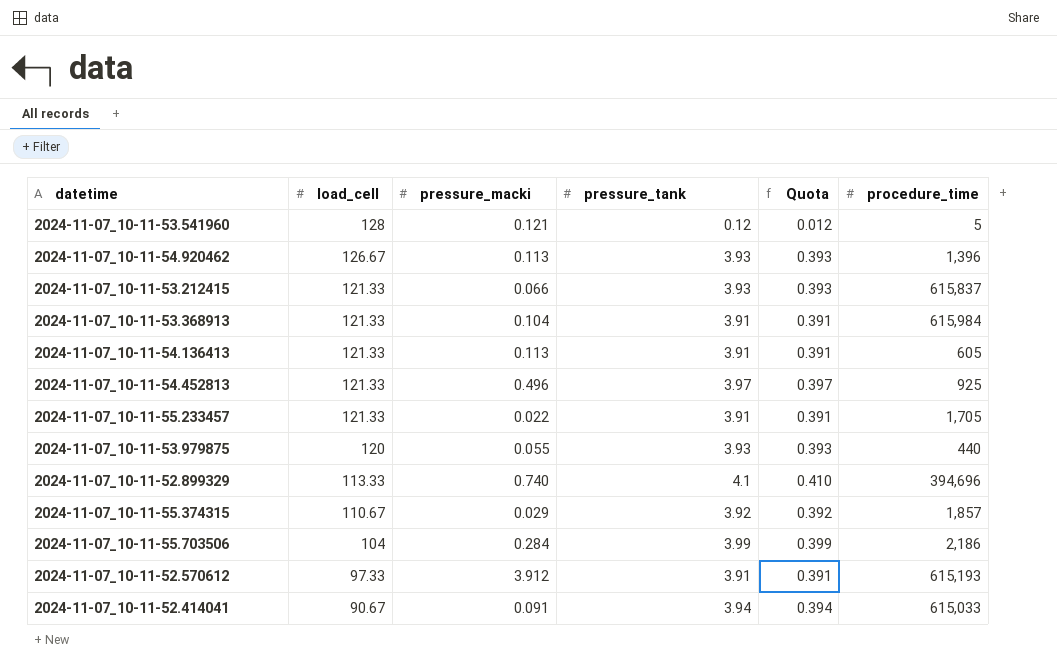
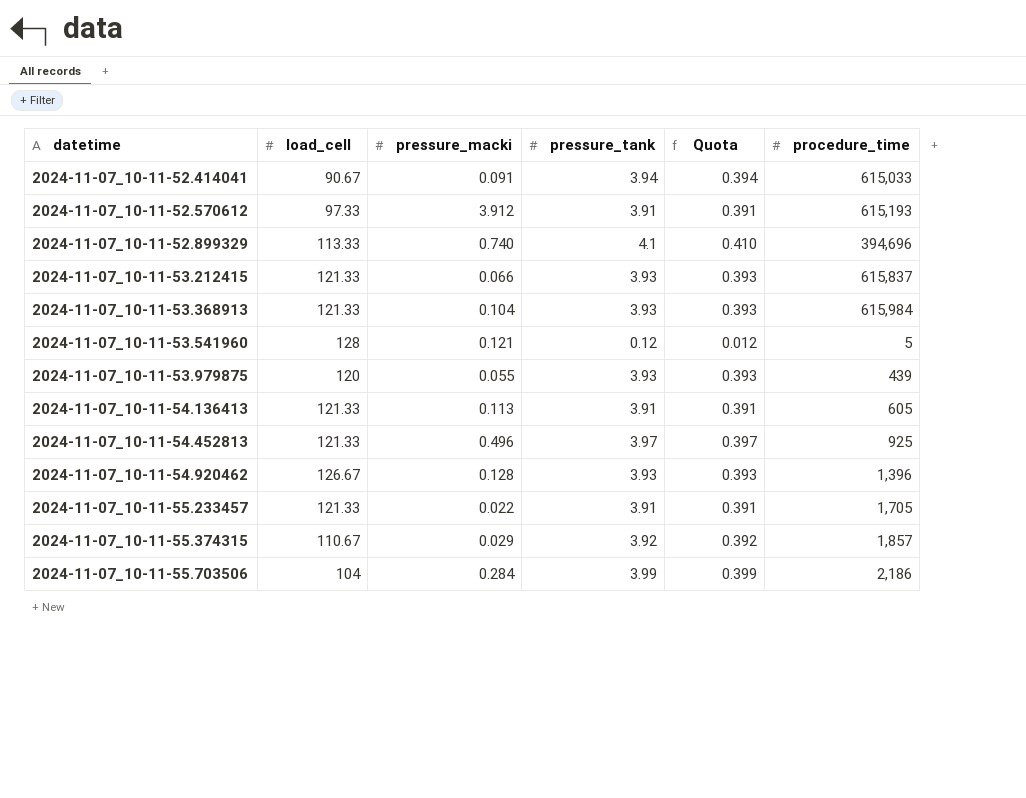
row order: load_cell descending -> datetime ascending
2024-11-07_10-11-53.368913 | pressure_tank: 3.91 -> 3.93
2024-11-07_10-11-53.368913 | Quota: 0.391 -> 0.393
2024-11-07_10-11-53.979875 | procedure_time: 440 -> 439
2024-11-07_10-11-54.920462 | pressure_macki: 0.113 -> 0.128

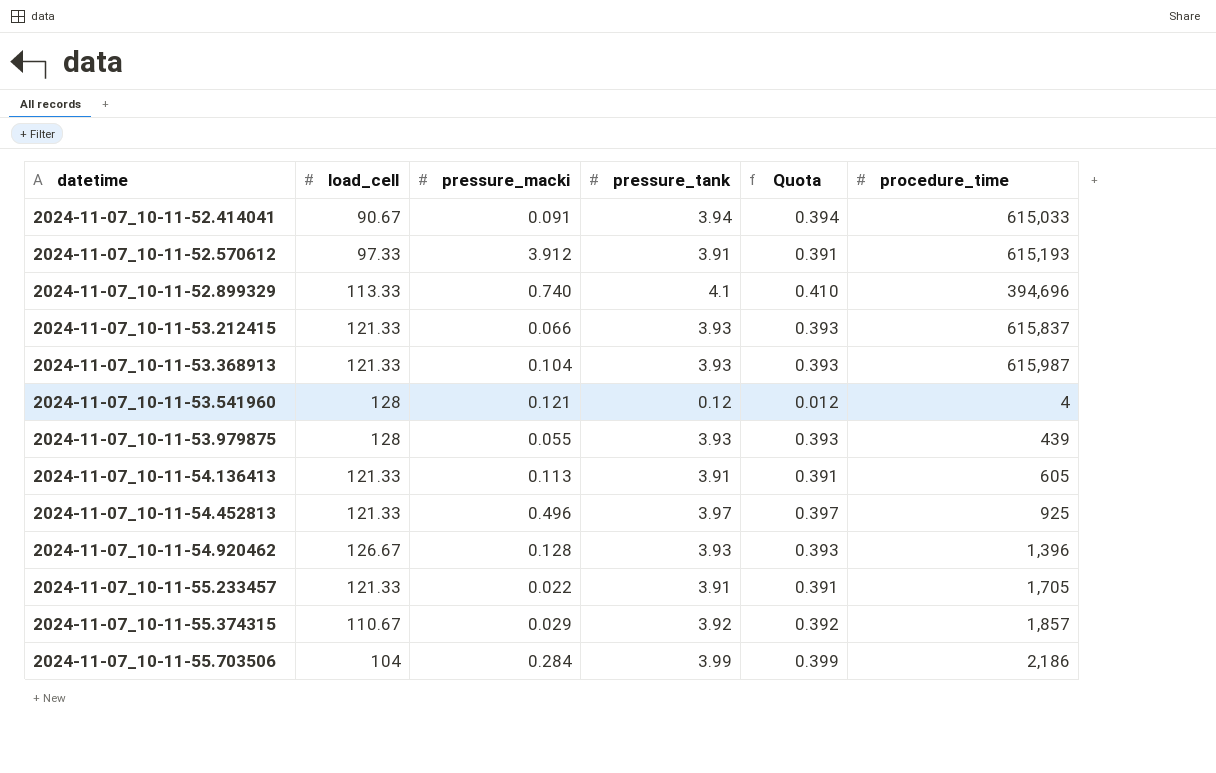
2024-11-07_10-11-53.368913 | procedure_time: 615,984 -> 615,987
2024-11-07_10-11-53.541960 | procedure_time: 5 -> 4
2024-11-07_10-11-53.979875 | load_cell: 120 -> 128

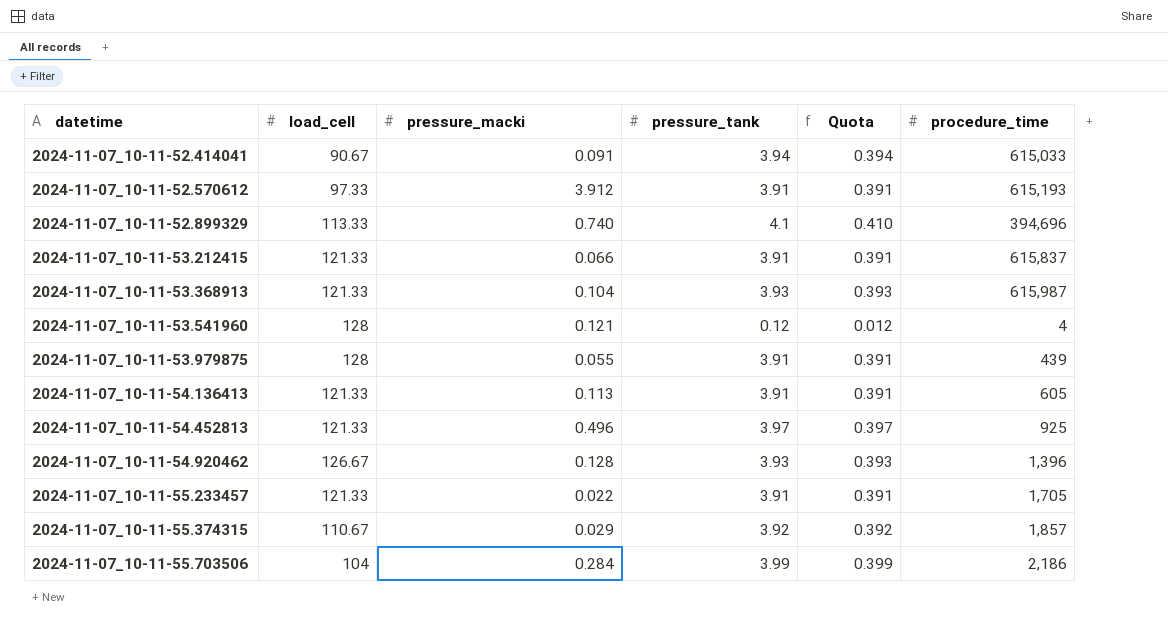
2024-11-07_10-11-53.212415 | pressure_tank: 3.93 -> 3.91
2024-11-07_10-11-53.212415 | Quota: 0.393 -> 0.391
2024-11-07_10-11-53.979875 | pressure_tank: 3.93 -> 3.91
2024-11-07_10-11-53.979875 | Quota: 0.393 -> 0.391

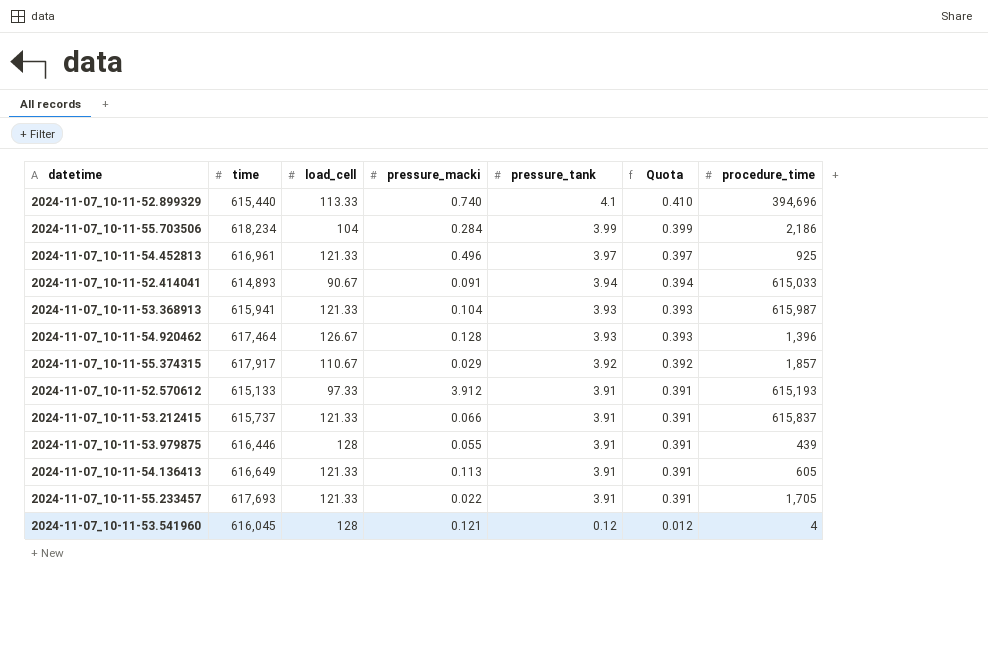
row order: datetime ascending -> pressure_tank descending
column time | position: none -> 2

